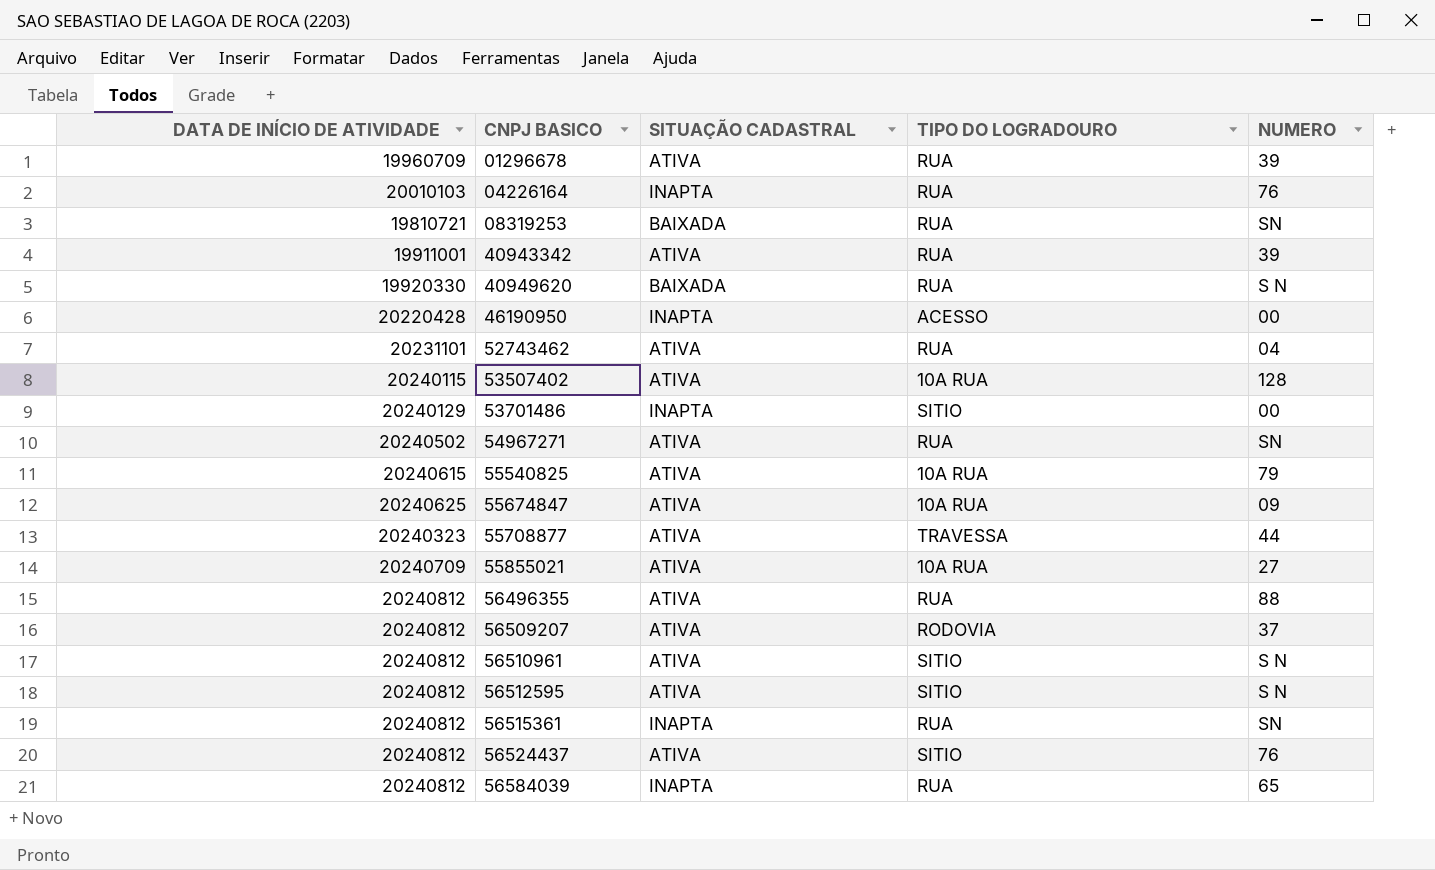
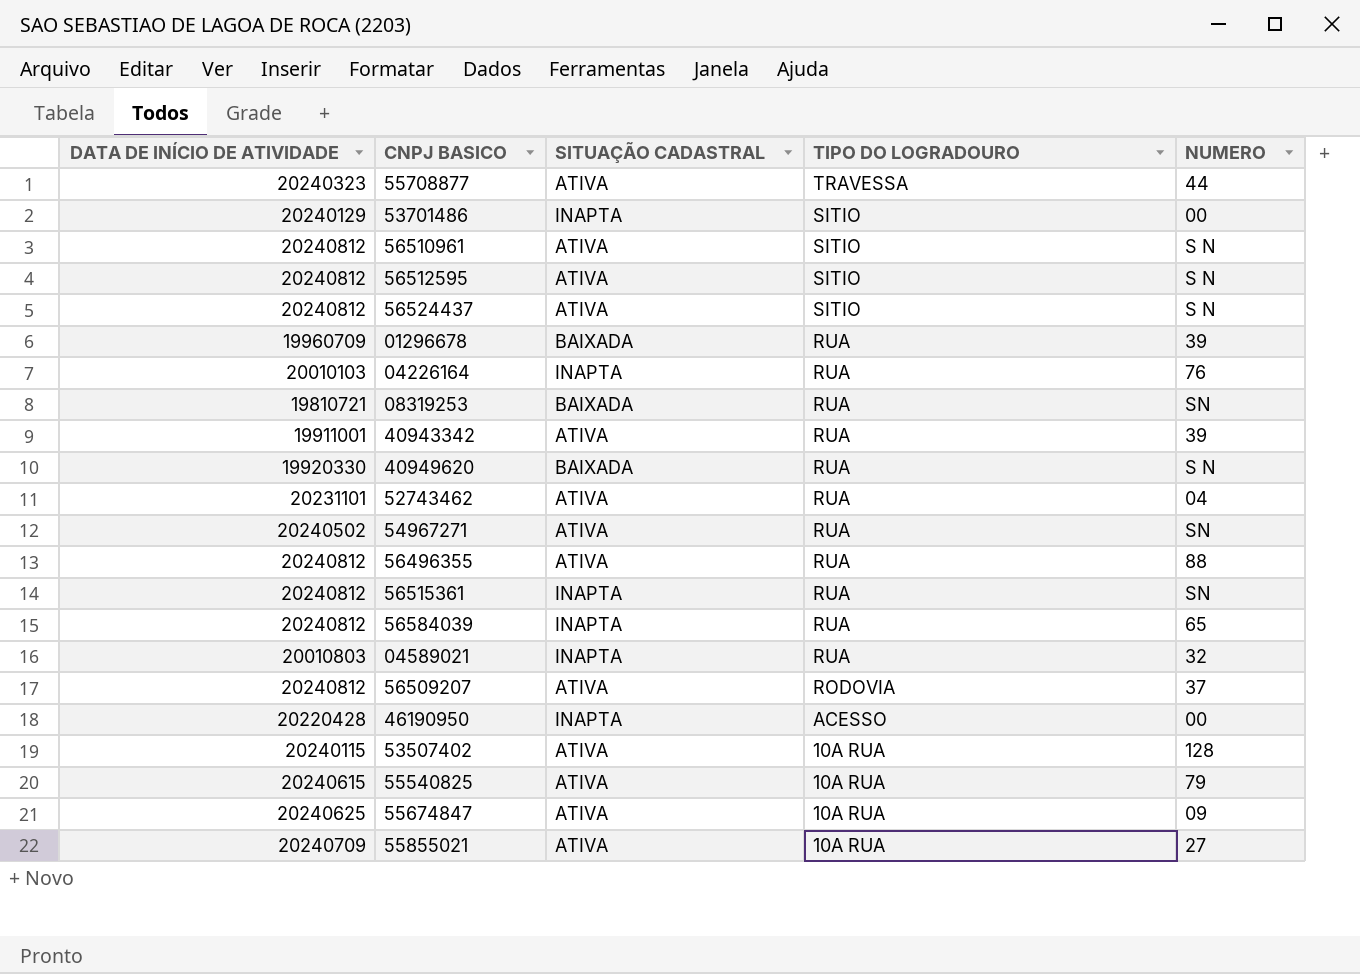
row order: CNPJ BASICO ascending -> TIPO DO LOGRADOURO descending
56524437 | NUMERO: 76 -> S N
01296678 | SITUAÇÃO CADASTRAL: ATIVA -> BAIXADA
row 04589021: none -> 20010803 | INAPTA | RUA | 32

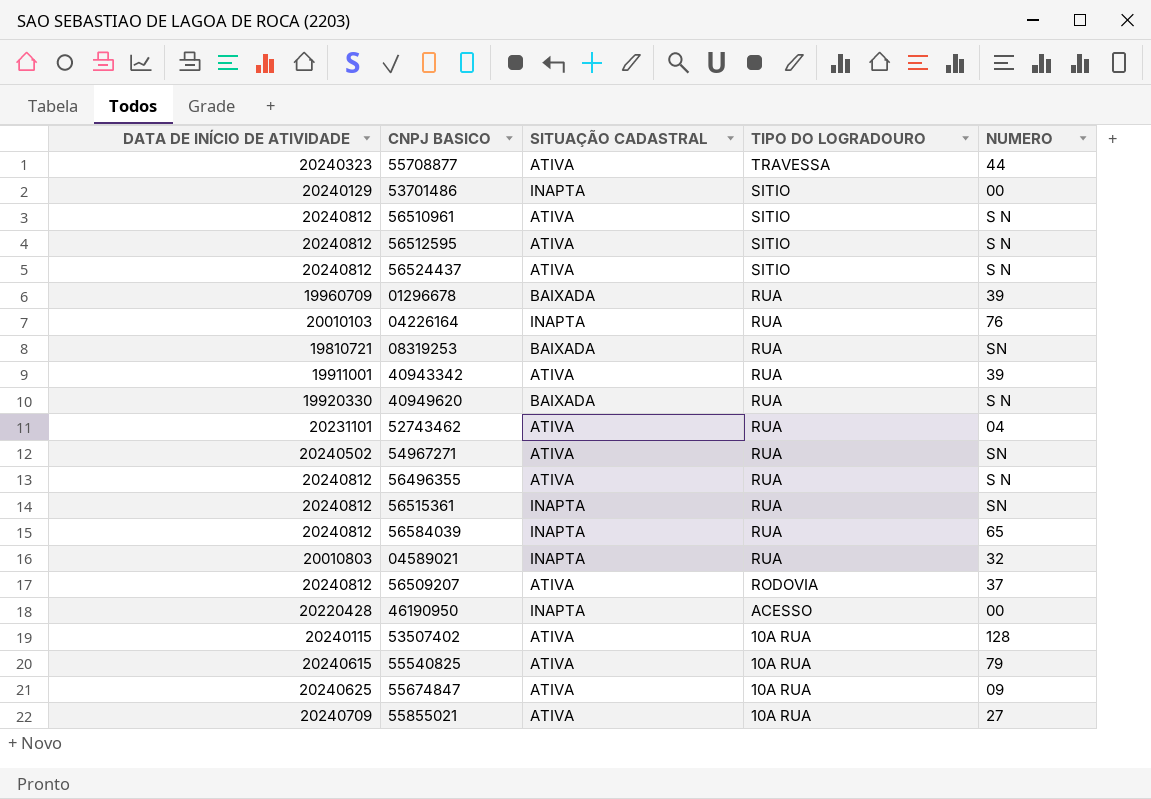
56496355 | NUMERO: 88 -> S N

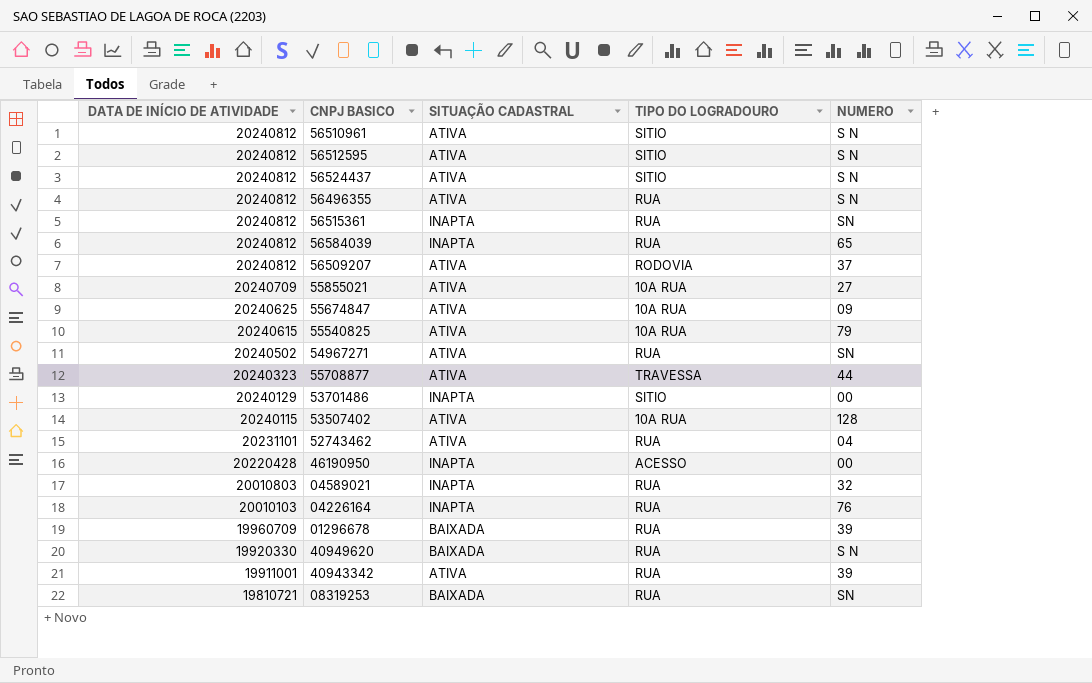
row order: TIPO DO LOGRADOURO descending -> DATA DE INÍCIO DE ATIVIDADE descending

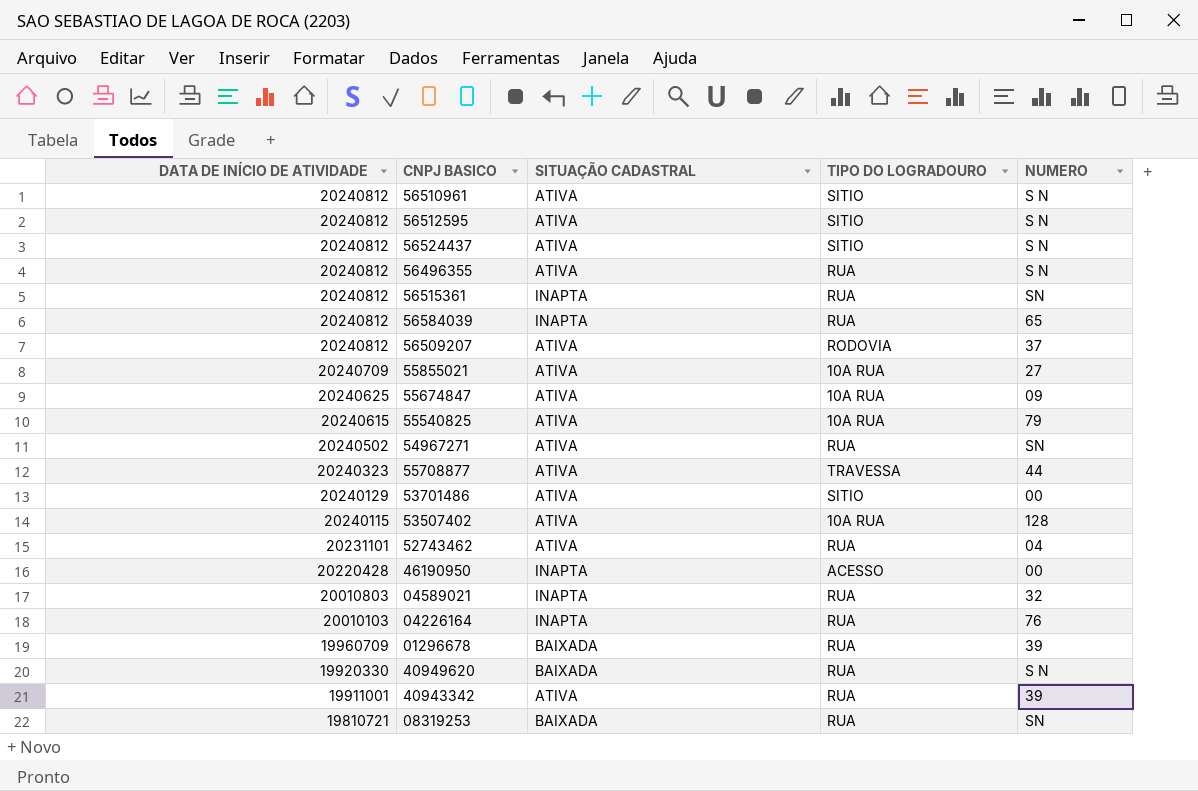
53701486 | SITUAÇÃO CADASTRAL: INAPTA -> ATIVA

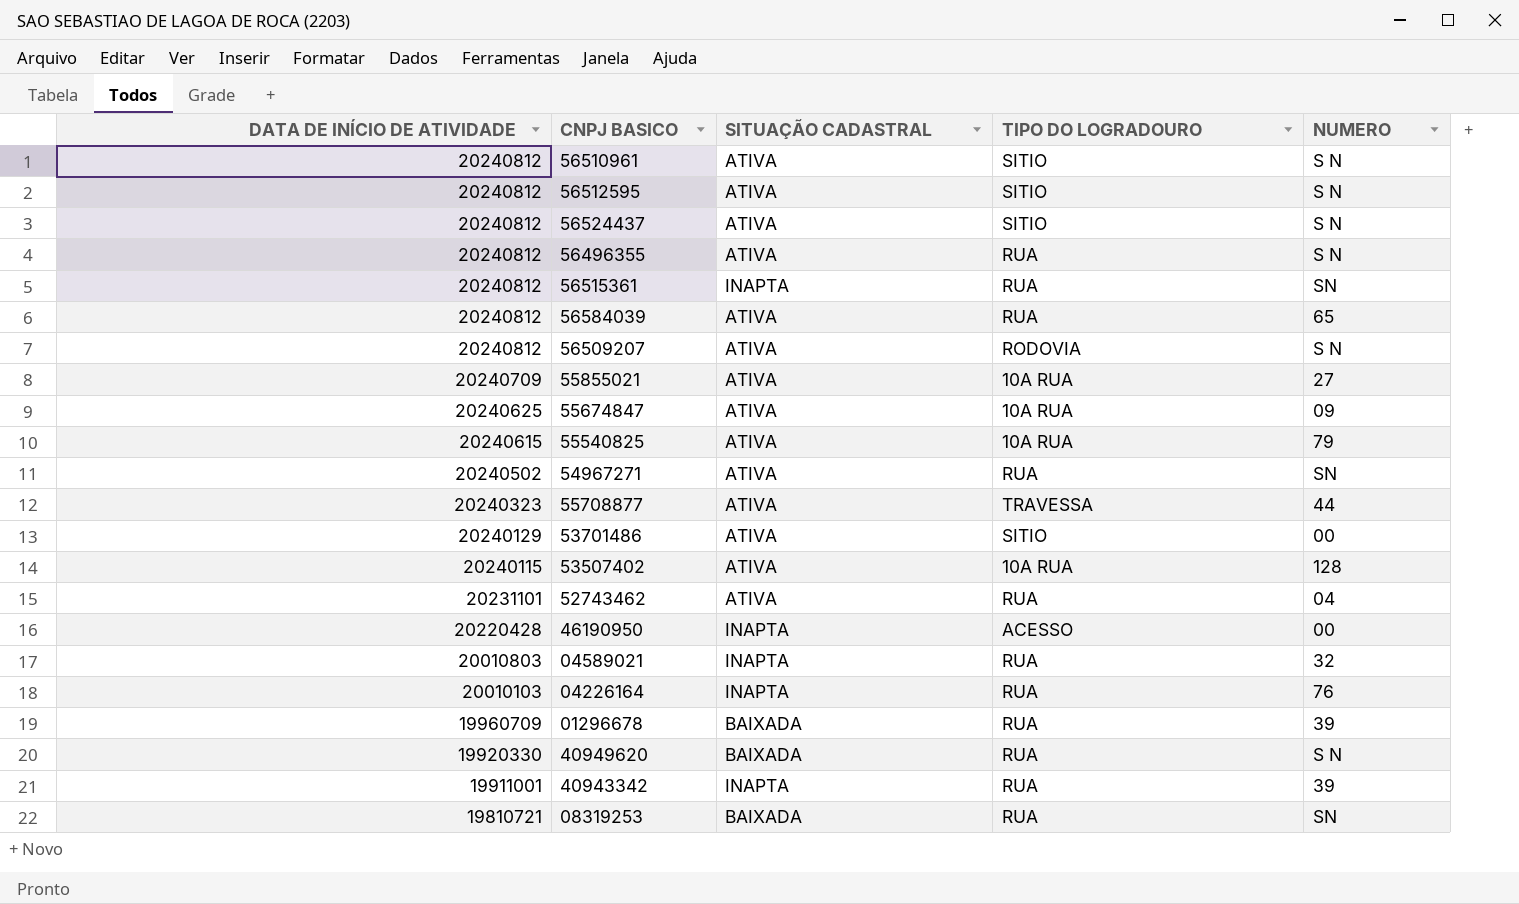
56584039 | SITUAÇÃO CADASTRAL: INAPTA -> ATIVA
56509207 | NUMERO: 37 -> S N
40943342 | SITUAÇÃO CADASTRAL: ATIVA -> INAPTA

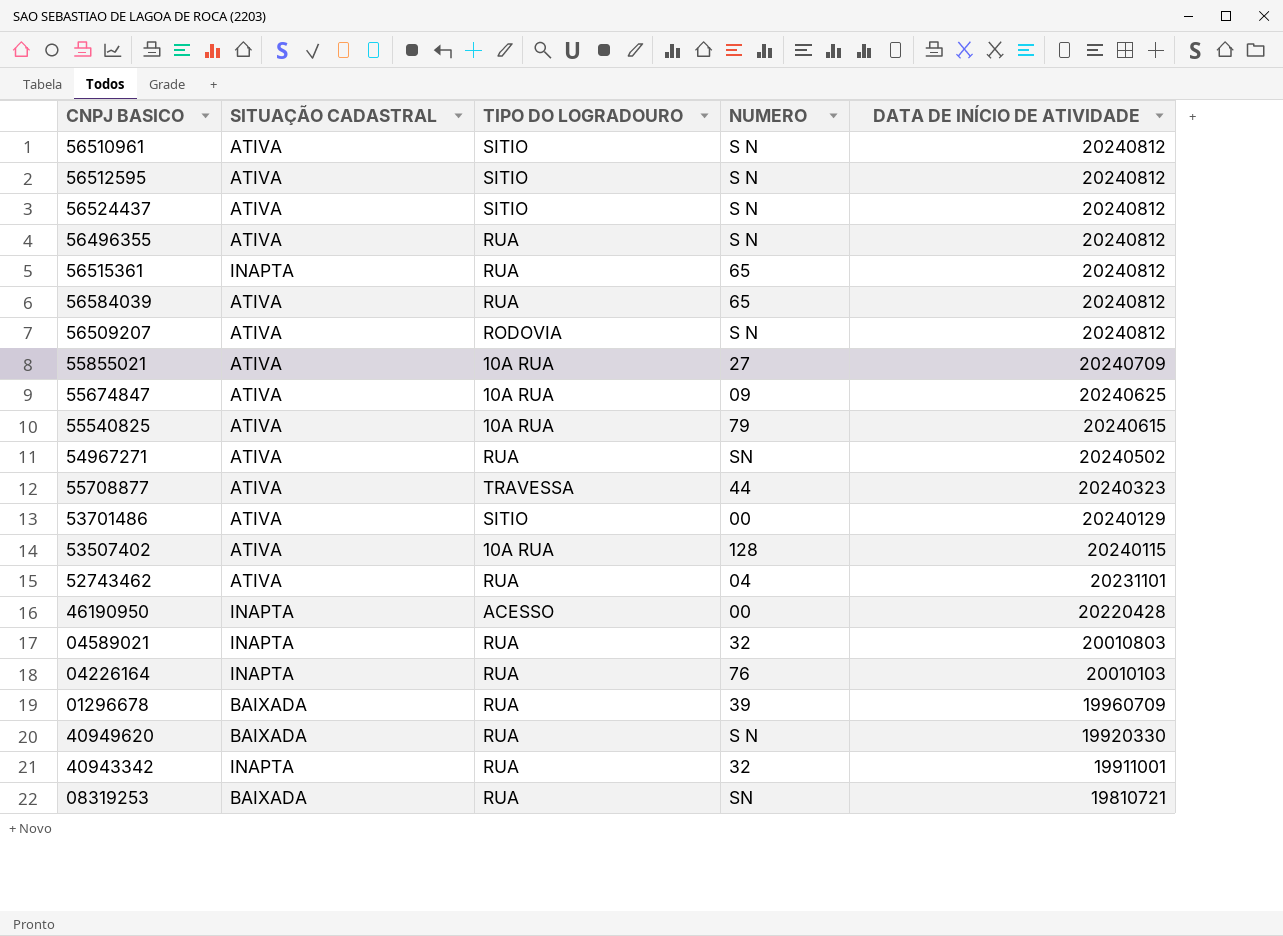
column DATA DE INÍCIO DE ATIVIDADE | position: 1 -> 5
56515361 | NUMERO: SN -> 65
40943342 | NUMERO: 39 -> 32

